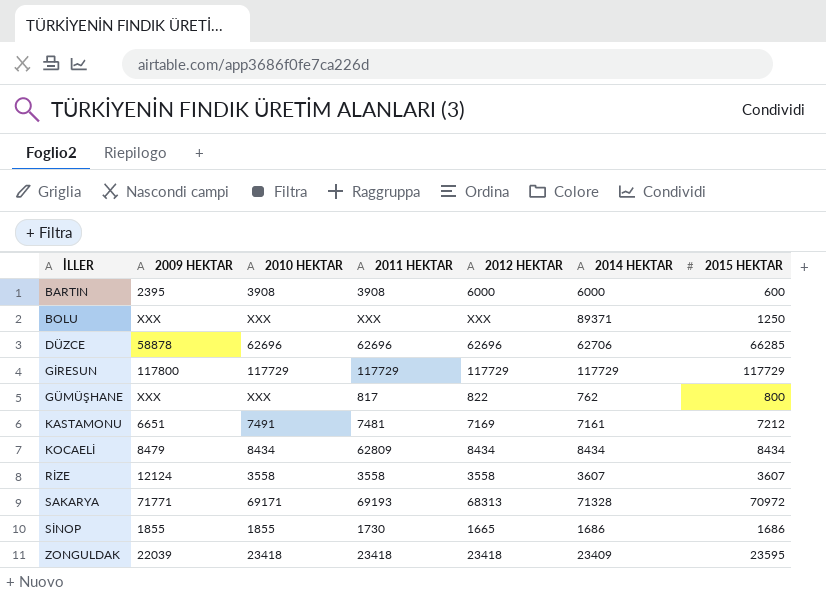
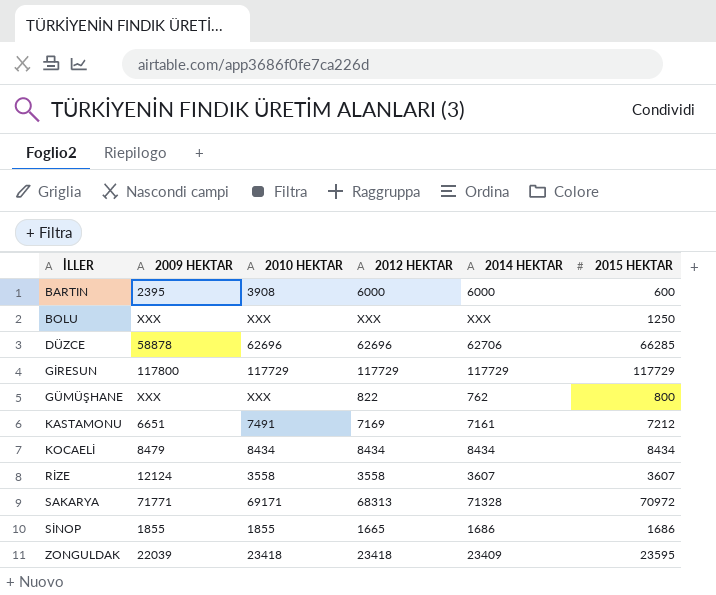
column 2011 HEKTAR | position: 4 -> none
BOLU | 2014 HEKTAR: 89371 -> XXX

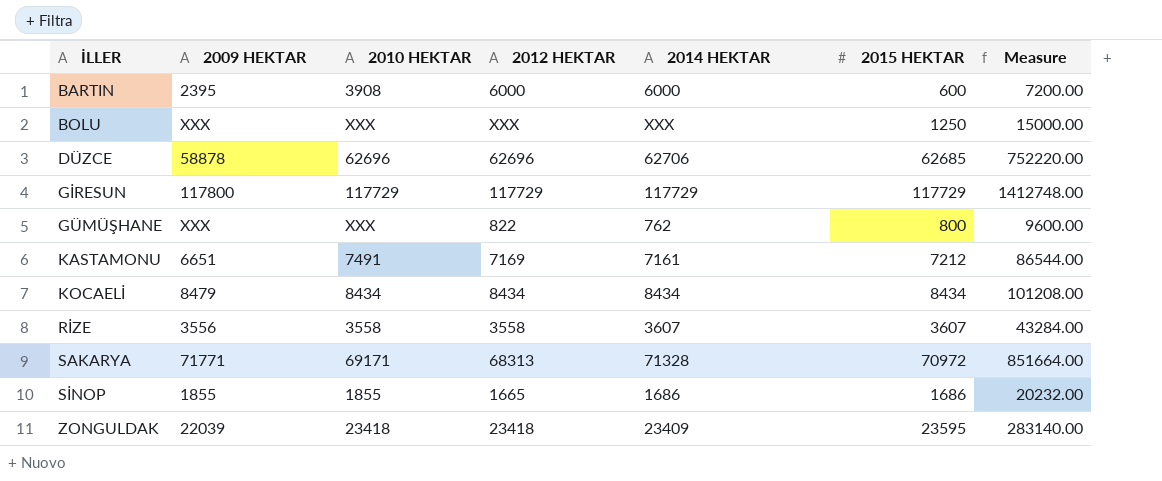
column Measure | formula: none -> [2015 HEKTAR] * 12
DÜZCE | 2015 HEKTAR: 66285 -> 62685
RİZE | 2009 HEKTAR: 12124 -> 3556

